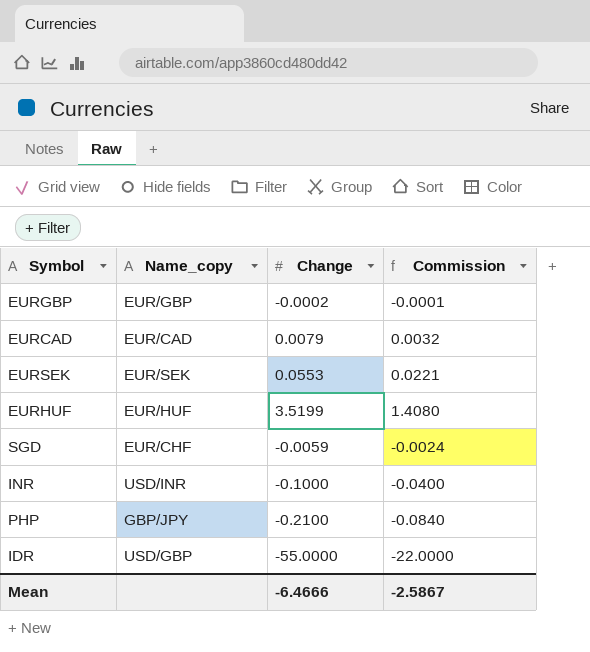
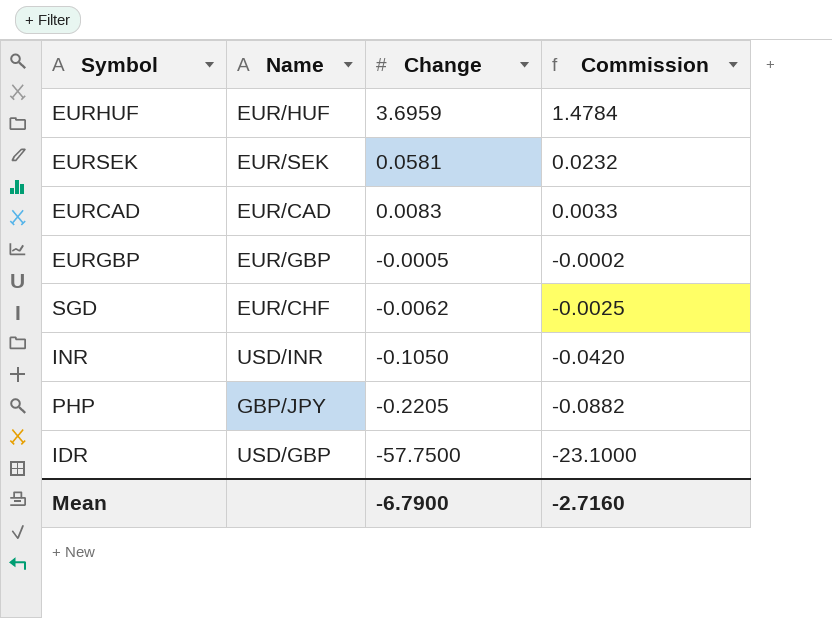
row order: none -> Change descending
column name: Name_copy -> Name
EURHUF | Change: 3.5199 -> 3.6959
EURHUF | Commission: 1.4080 -> 1.4784
EURSEK | Change: 0.0553 -> 0.0581
EURSEK | Commission: 0.0221 -> 0.0232
EURCAD | Change: 0.0079 -> 0.0083
EURCAD | Commission: 0.0032 -> 0.0033
EURGBP | Change: -0.0002 -> -0.0005
EURGBP | Commission: -0.0001 -> -0.0002
SGD | Change: -0.0059 -> -0.0062
SGD | Commission: -0.0024 -> -0.0025
INR | Change: -0.1000 -> -0.1050
INR | Commission: -0.0400 -> -0.0420
PHP | Change: -0.2100 -> -0.2205
PHP | Commission: -0.0840 -> -0.0882
IDR | Change: -55.0000 -> -57.7500
IDR | Commission: -22.0000 -> -23.1000
Mean | Change: -6.4666 -> -6.7900
Mean | Commission: -2.5867 -> -2.7160

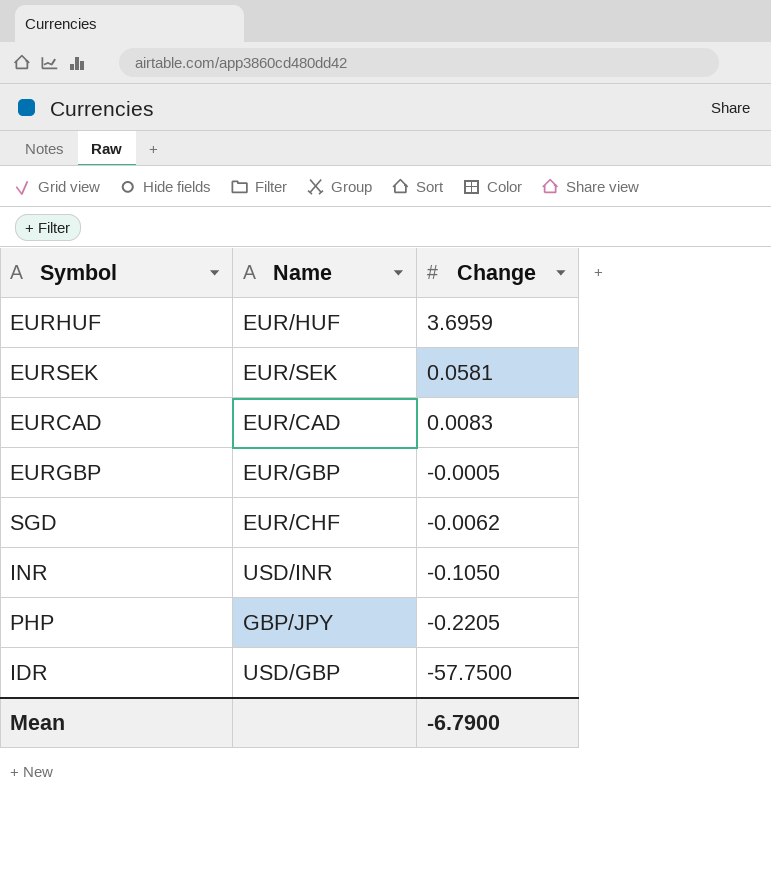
column Commission | formula: [Change] * 0.4 -> none

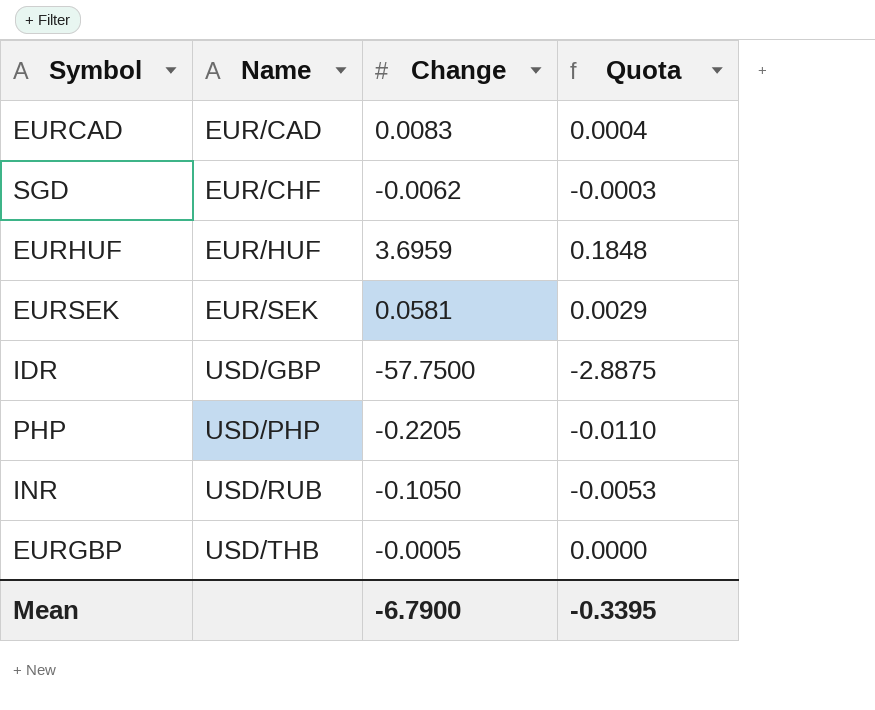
row order: Change descending -> Name ascending
column Quota | formula: none -> [Change] * 0.05
PHP | Name: GBP/JPY -> USD/PHP
INR | Name: USD/INR -> USD/RUB
EURGBP | Name: EUR/GBP -> USD/THB

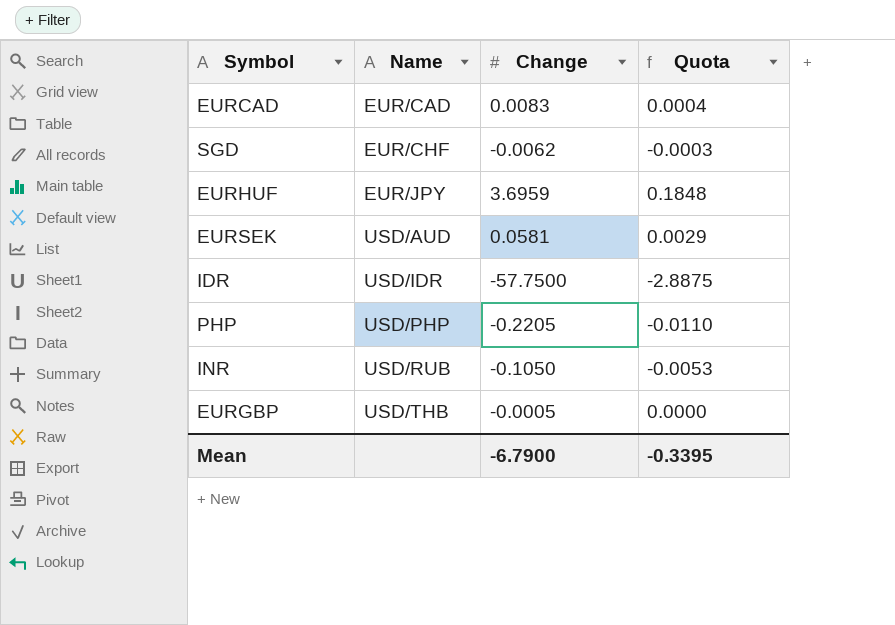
EURHUF | Name: EUR/HUF -> EUR/JPY
EURSEK | Name: EUR/SEK -> USD/AUD
IDR | Name: USD/GBP -> USD/IDR

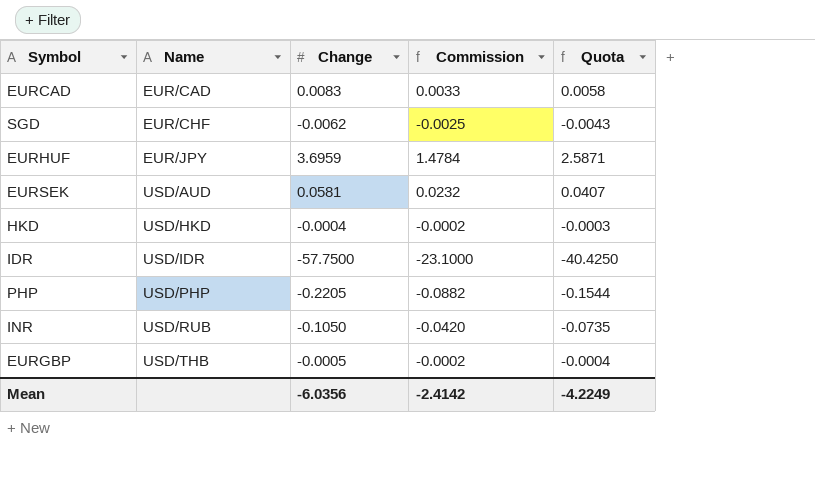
column Commission | formula: none -> [Change] * 0.4
column Quota | formula: [Change] * 0.05 -> [Change] * 0.7
row HKD: none -> USD/HKD | -0.0004 | -0.0002 | -0.0003
Mean | Change: -6.7900 -> -6.0356
Mean | Quota: -0.3395 -> -4.2249

